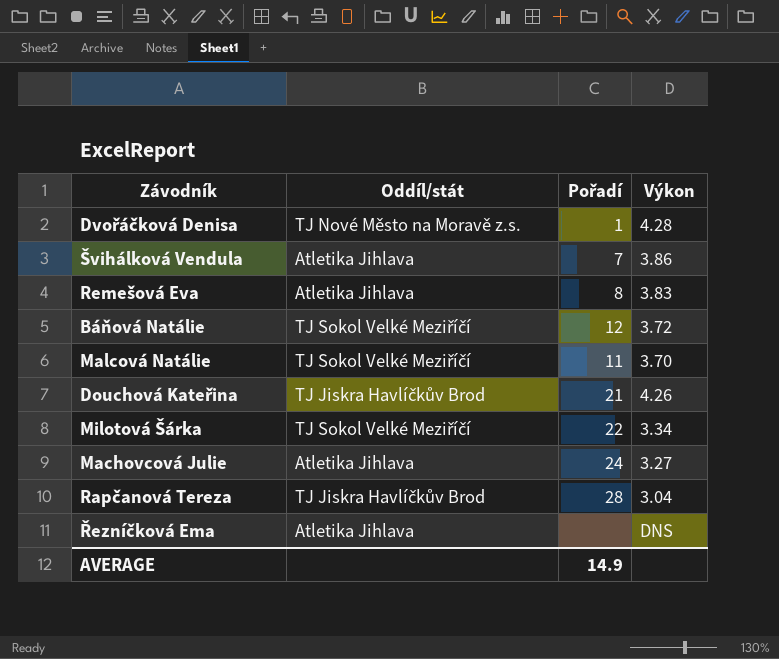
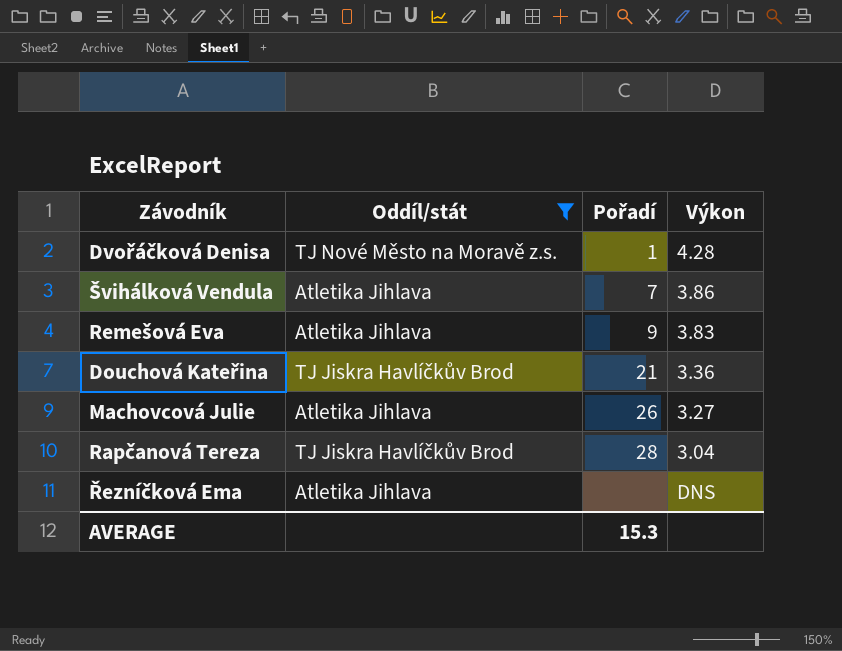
filter: none -> Oddíl/stát != TJ Sokol Velké Meziříčí
Remešová Eva | Pořadí: 8 -> 9
Douchová Kateřina | Výkon: 4.26 -> 3.36
Machovcová Julie | Pořadí: 24 -> 26
AVERAGE | Pořadí: 14.9 -> 15.3

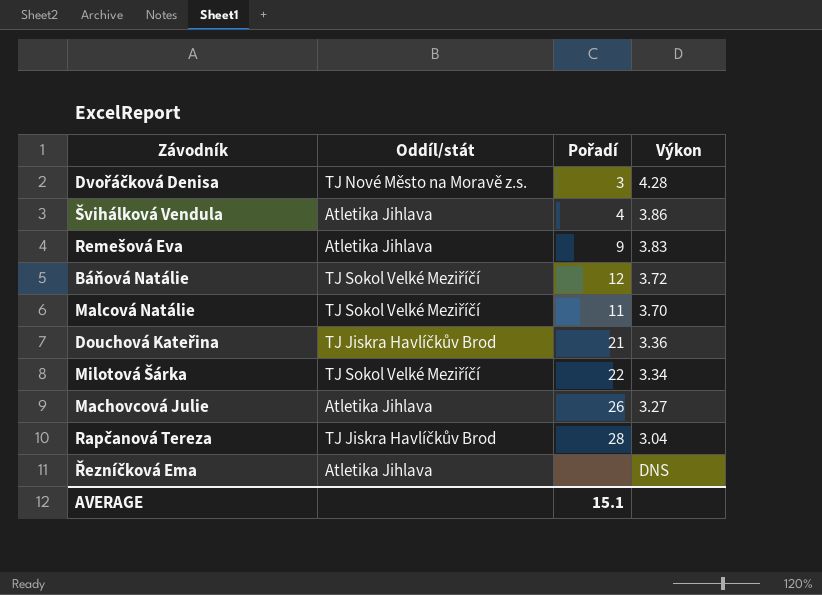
filter: Oddíl/stát != TJ Sokol Velké Meziříčí -> none
Dvořáčková Denisa | Pořadí: 1 -> 3
Švihálková Vendula | Pořadí: 7 -> 4
AVERAGE | Pořadí: 15.3 -> 15.1

